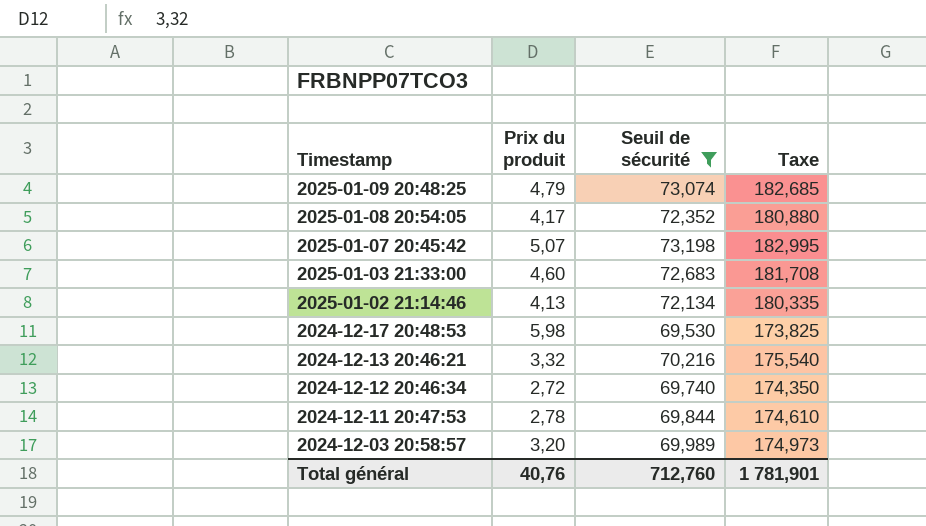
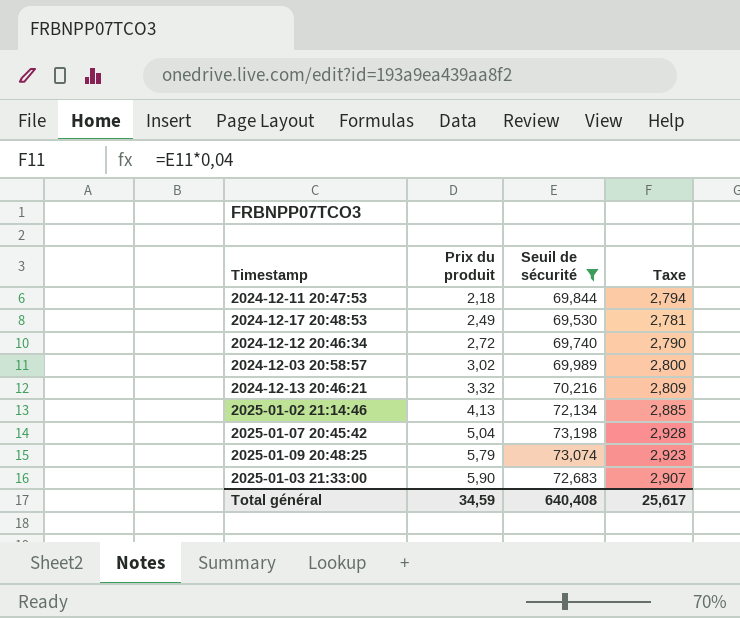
row order: Timestamp descending -> Prix du produit ascending
column Taxe | formula: [Seuil de sécurité] * 2,5 -> [Seuil de sécurité] * 0,04
row 2025-01-08 20:54:05: 4,17 | 72,352 | 180,880 -> none
2024-12-11 20:47:53 | Prix du produit: 2,78 -> 2,18
2024-12-17 20:48:53 | Prix du produit: 5,98 -> 2,49
2024-12-03 20:58:57 | Prix du produit: 3,20 -> 3,02
2025-01-07 20:45:42 | Prix du produit: 5,07 -> 5,04
2025-01-09 20:48:25 | Prix du produit: 4,79 -> 5,79
2025-01-03 21:33:00 | Prix du produit: 4,60 -> 5,90
Total général | Prix du produit: 40,76 -> 34,59
Total général | Seuil de sécurité: 712,760 -> 640,408
Total général | Taxe: 1 781,901 -> 25,617

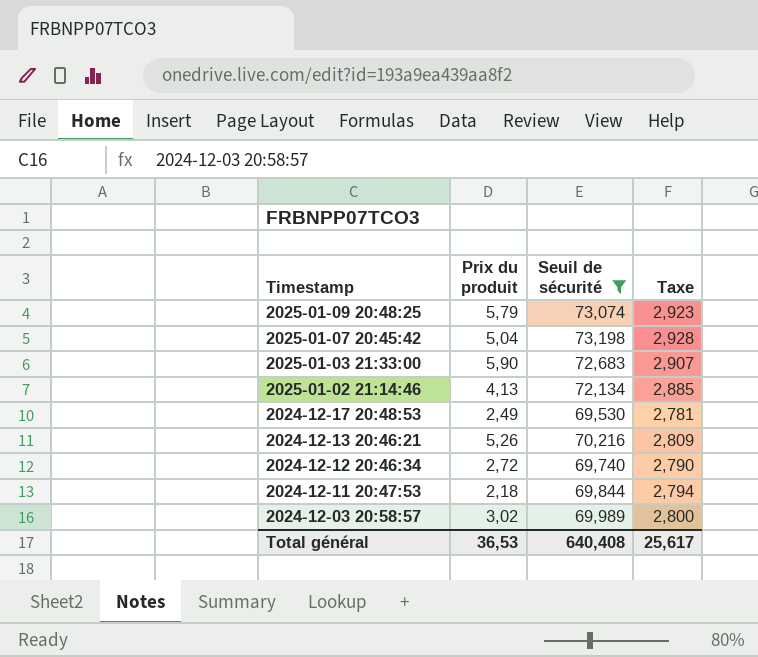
row order: Prix du produit ascending -> Timestamp descending
2024-12-13 20:46:21 | Prix du produit: 3,32 -> 5,26
Total général | Prix du produit: 34,59 -> 36,53

